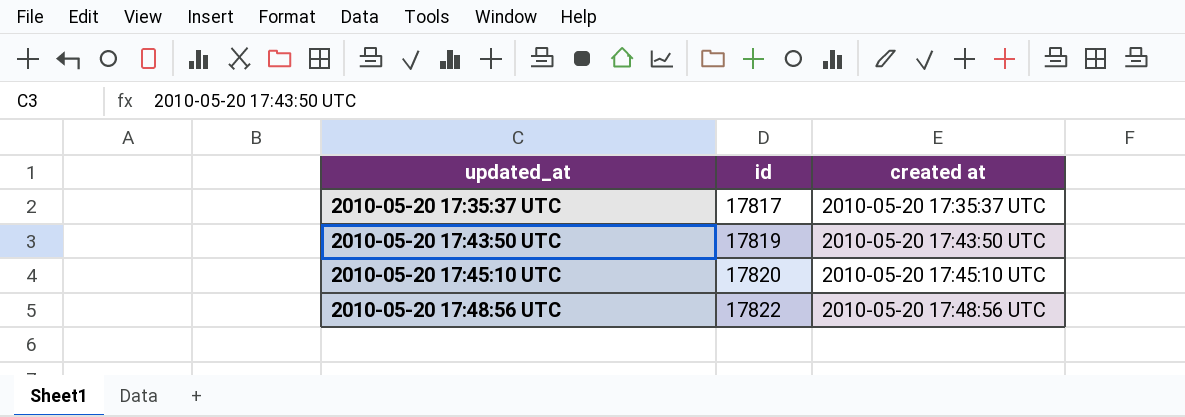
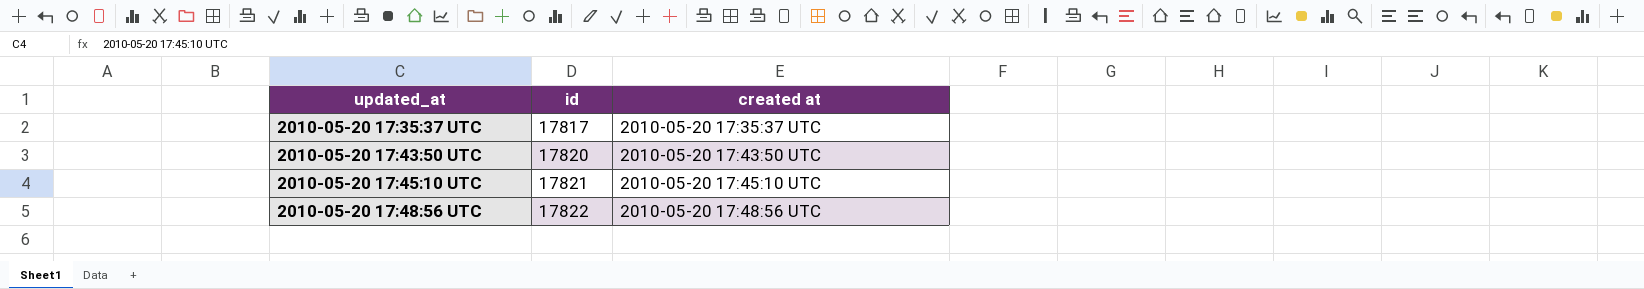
2010-05-20 17:43:50 UTC | id: 17819 -> 17820
2010-05-20 17:45:10 UTC | id: 17820 -> 17821

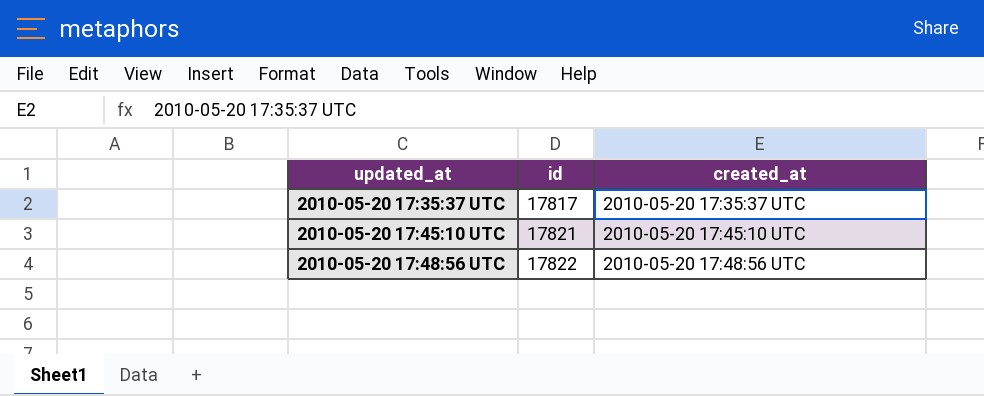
column name: created at -> created_at
row 2010-05-20 17:43:50 UTC: 17820 | 2010-05-20 17:43:50 UTC -> none

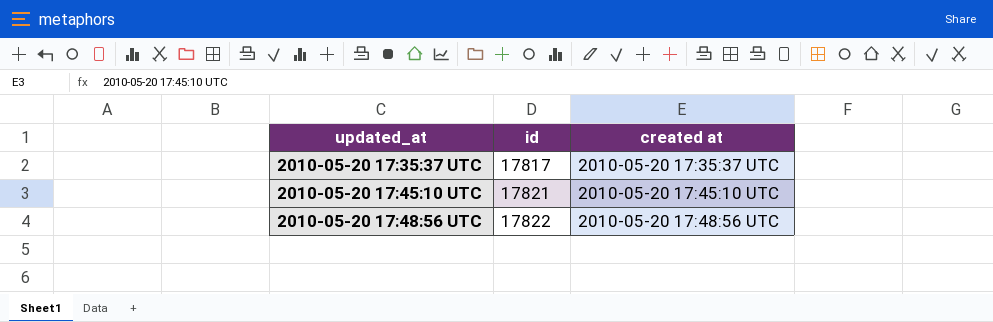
column name: created_at -> created at

